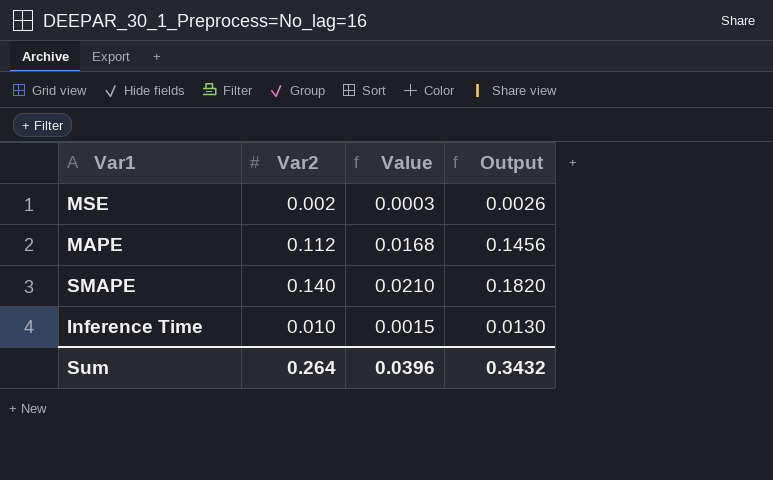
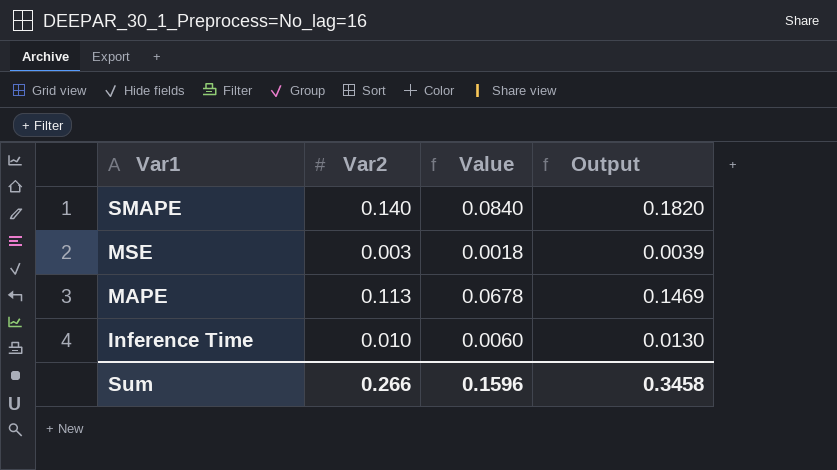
row order: none -> Var1 descending
column Value | formula: [Var2] * 0.15 -> [Var2] * 0.6
MSE | Var2: 0.002 -> 0.003
MSE | Output: 0.0026 -> 0.0039
MAPE | Var2: 0.112 -> 0.113
MAPE | Output: 0.1456 -> 0.1469
Sum | Var2: 0.264 -> 0.266
Sum | Value: 0.0396 -> 0.1596
Sum | Output: 0.3432 -> 0.3458

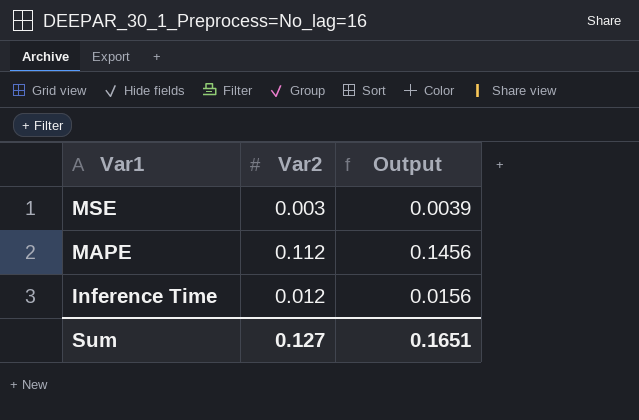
column Value | formula: [Var2] * 0.6 -> none
row SMAPE: 0.140 | 0.0840 | 0.1820 -> none
MAPE | Var2: 0.113 -> 0.112
MAPE | Output: 0.1469 -> 0.1456
Inference Time | Var2: 0.010 -> 0.012
Inference Time | Output: 0.0130 -> 0.0156
Sum | Var2: 0.266 -> 0.127
Sum | Output: 0.3458 -> 0.1651

